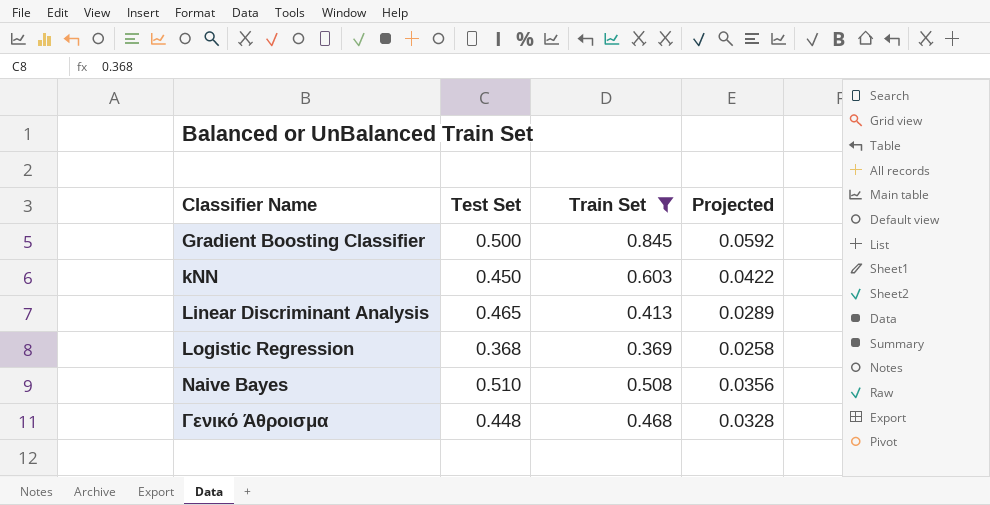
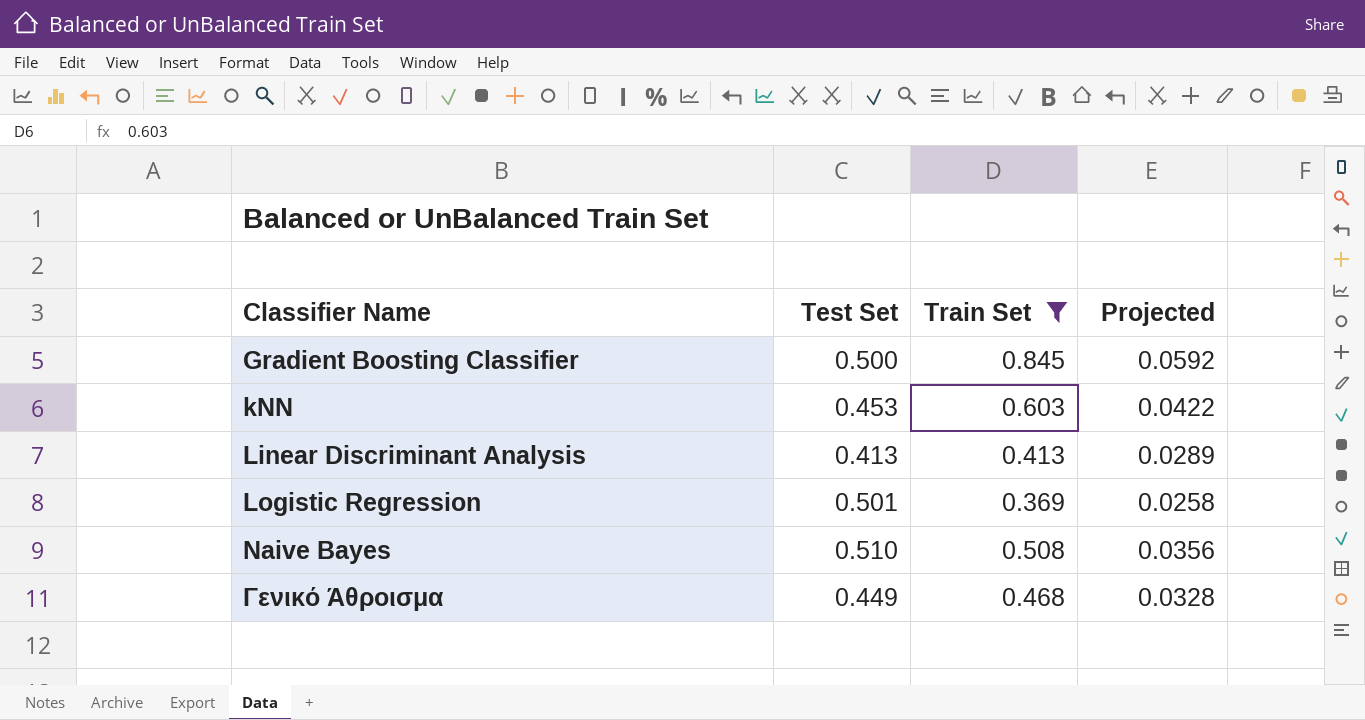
kNN | Test Set: 0.450 -> 0.453
Linear Discriminant Analysis | Test Set: 0.465 -> 0.413
Logistic Regression | Test Set: 0.368 -> 0.501
Γενικό Άθροισμα | Test Set: 0.448 -> 0.449

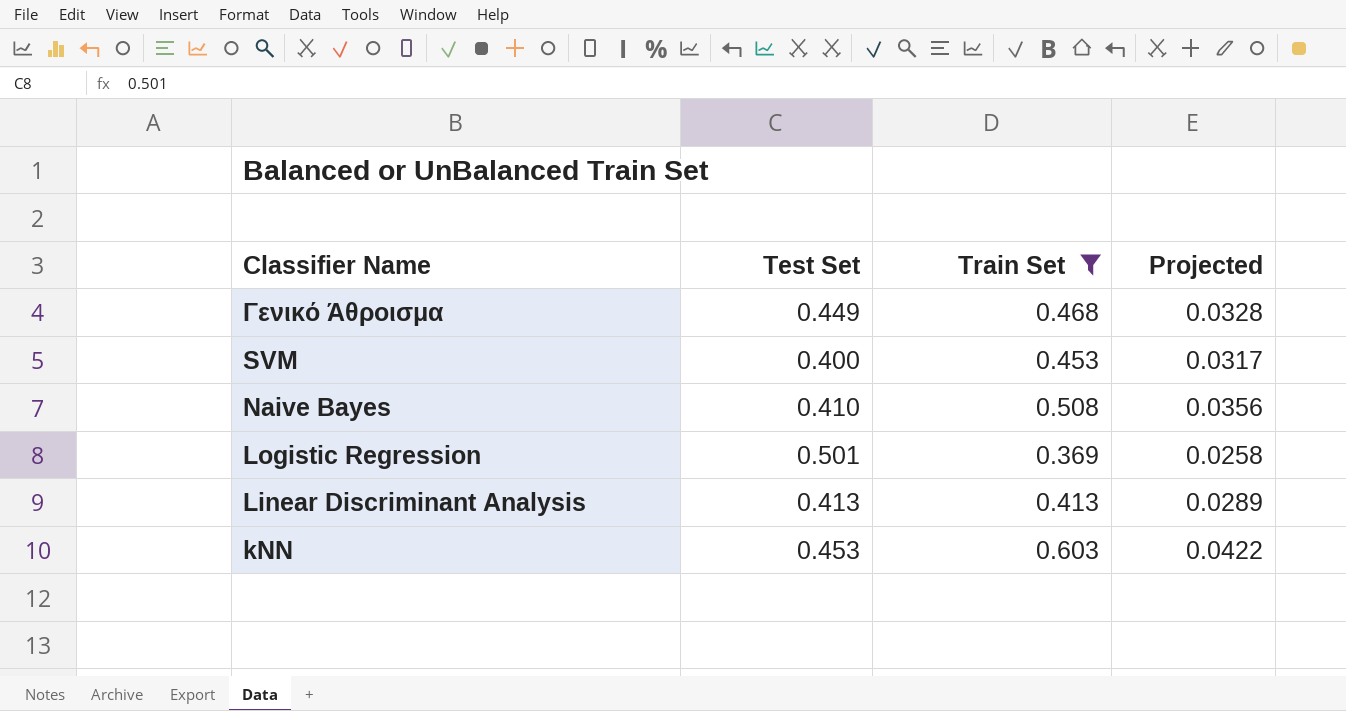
row order: Classifier Name ascending -> Classifier Name descending
row Gradient Boosting Classifier: 0.500 | 0.845 | 0.0592 -> none
row SVM: none -> 0.400 | 0.453 | 0.0317
Naive Bayes | Test Set: 0.510 -> 0.410

